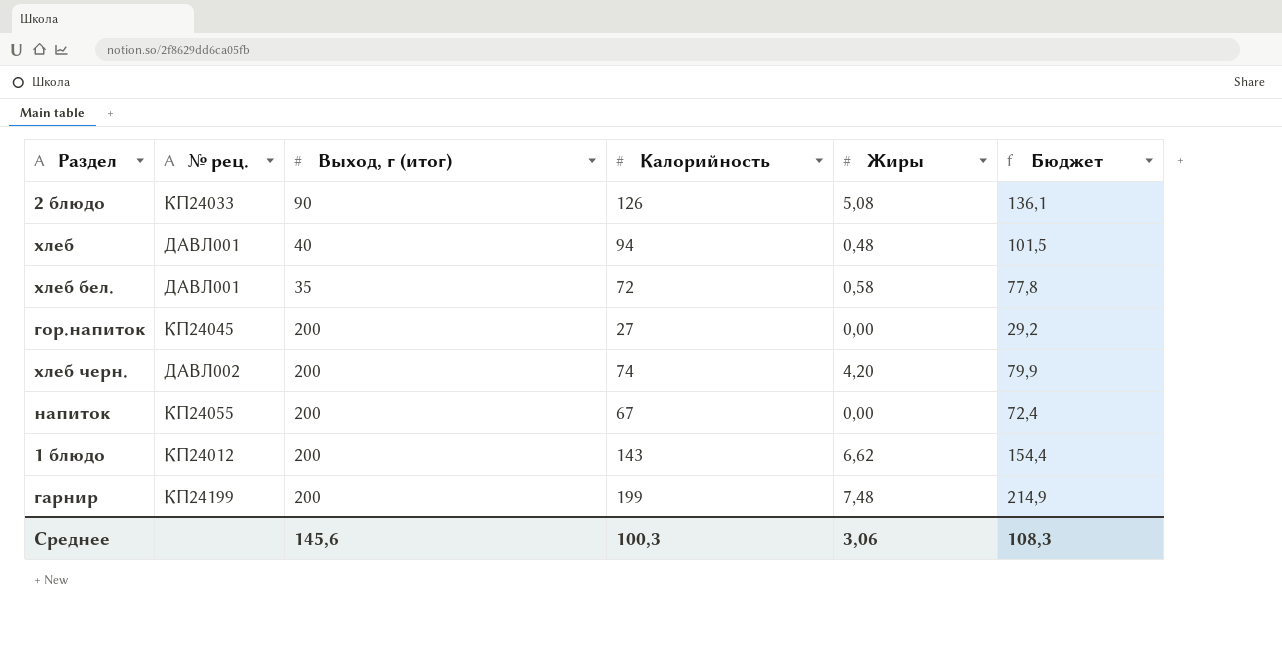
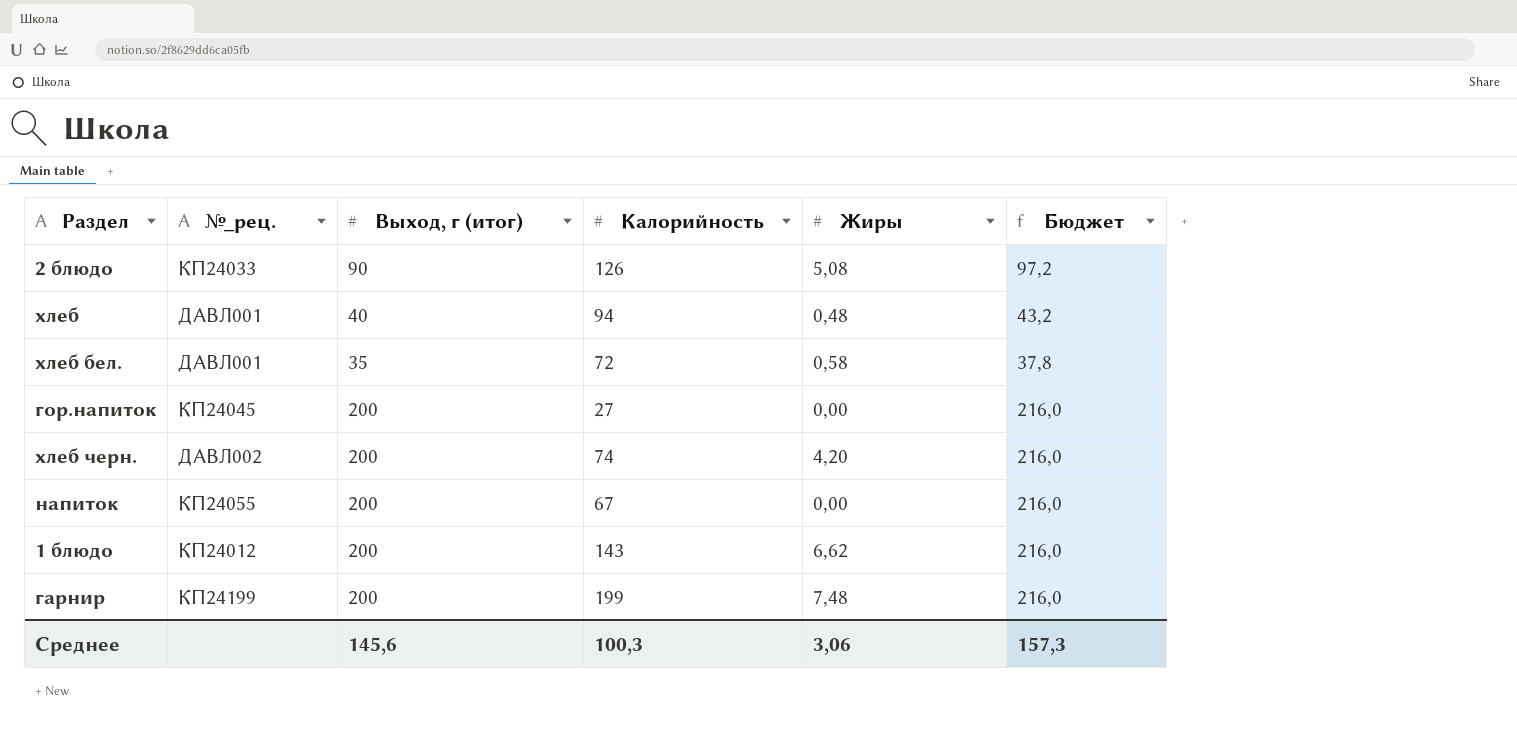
column name: № рец. -> №_рец.
column Бюджет | formula: [Калорийность] * 1,08 -> [Выход, г (итог)] * 1,08
Среднее | Бюджет: 108,3 -> 157,3

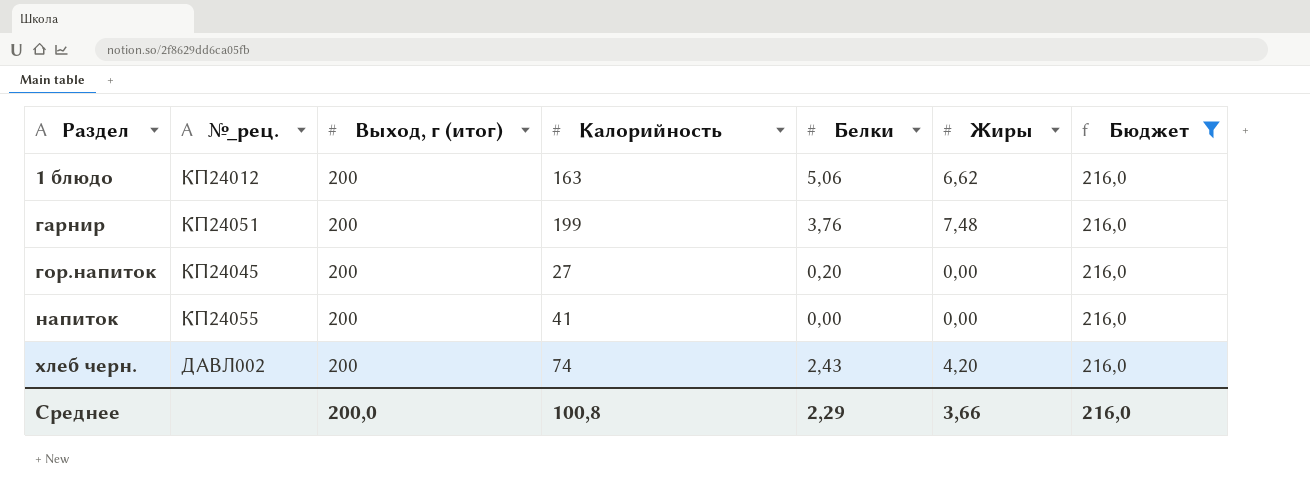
filter: none -> Бюджет = 216,0
row order: none -> Раздел ascending
column Белки | position: none -> 5
1 блюдо | Калорийность: 143 -> 163
гарнир | №_рец.: КП24199 -> КП24051
напиток | Калорийность: 67 -> 41
Среднее | Выход, г (итог): 145,6 -> 200,0
Среднее | Калорийность: 100,3 -> 100,8
Среднее | Жиры: 3,06 -> 3,66
Среднее | Бюджет: 157,3 -> 216,0

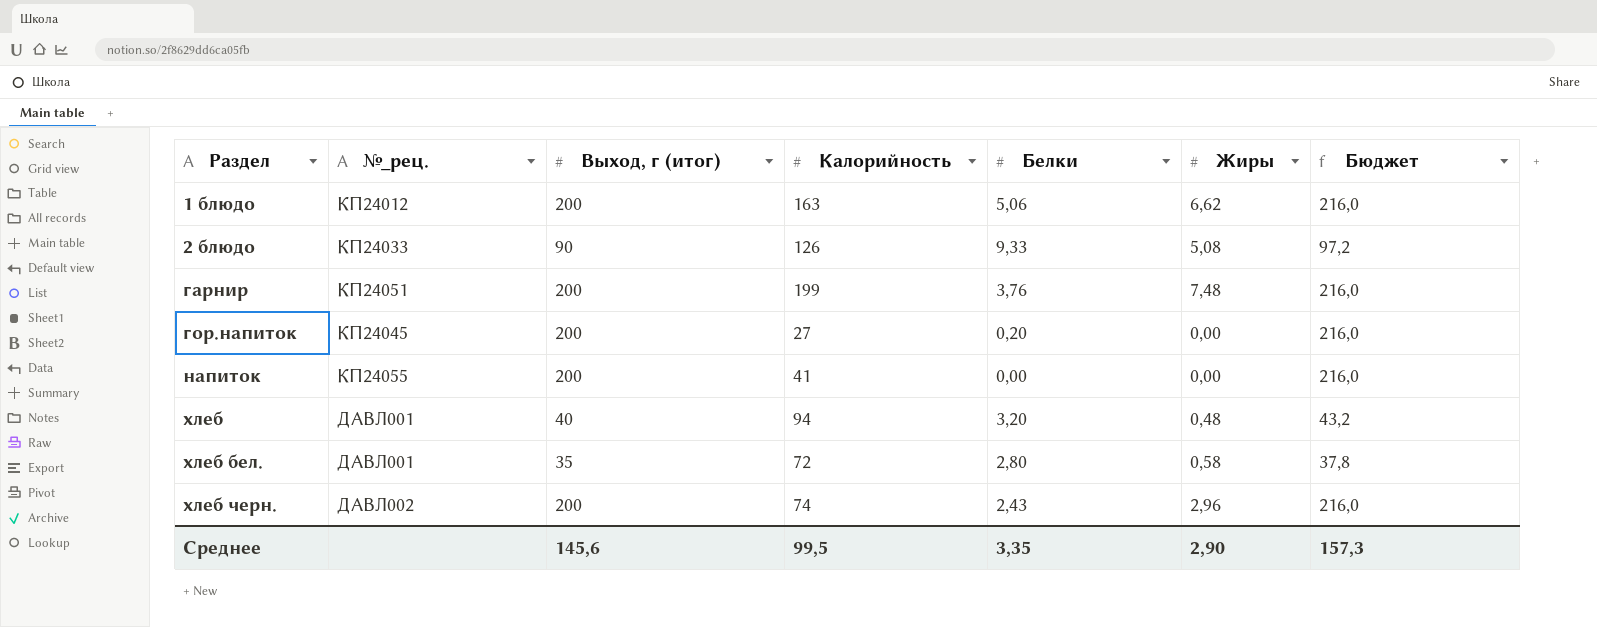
filter: Бюджет = 216,0 -> none
хлеб черн. | Жиры: 4,20 -> 2,96
Среднее | Выход, г (итог): 200,0 -> 145,6
Среднее | Калорийность: 100,8 -> 99,5
Среднее | Белки: 2,29 -> 3,35
Среднее | Жиры: 3,66 -> 2,90
Среднее | Бюджет: 216,0 -> 157,3

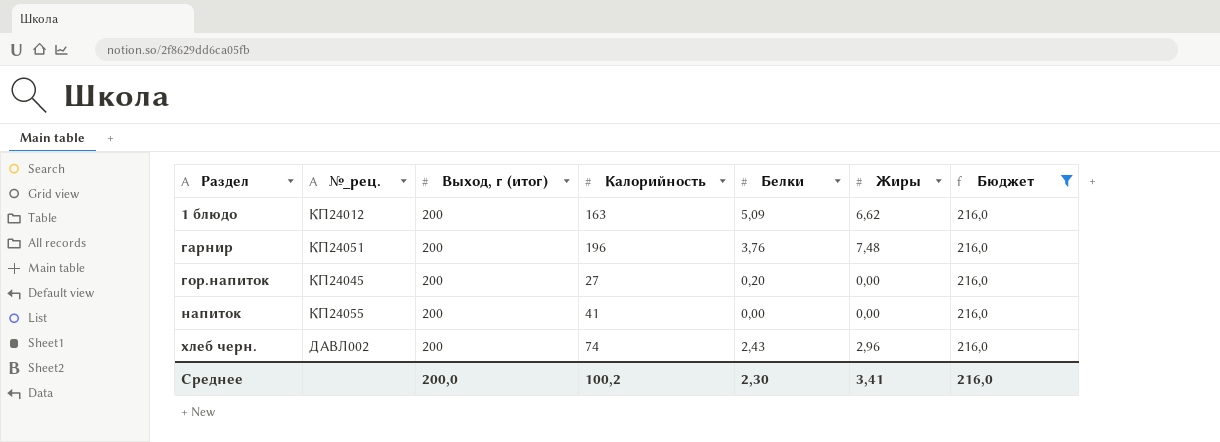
filter: none -> Бюджет = 216,0
1 блюдо | Белки: 5,06 -> 5,09
гарнир | Калорийность: 199 -> 196
Среднее | Выход, г (итог): 145,6 -> 200,0
Среднее | Калорийность: 99,5 -> 100,2
Среднее | Белки: 3,35 -> 2,30
Среднее | Жиры: 2,90 -> 3,41
Среднее | Бюджет: 157,3 -> 216,0

